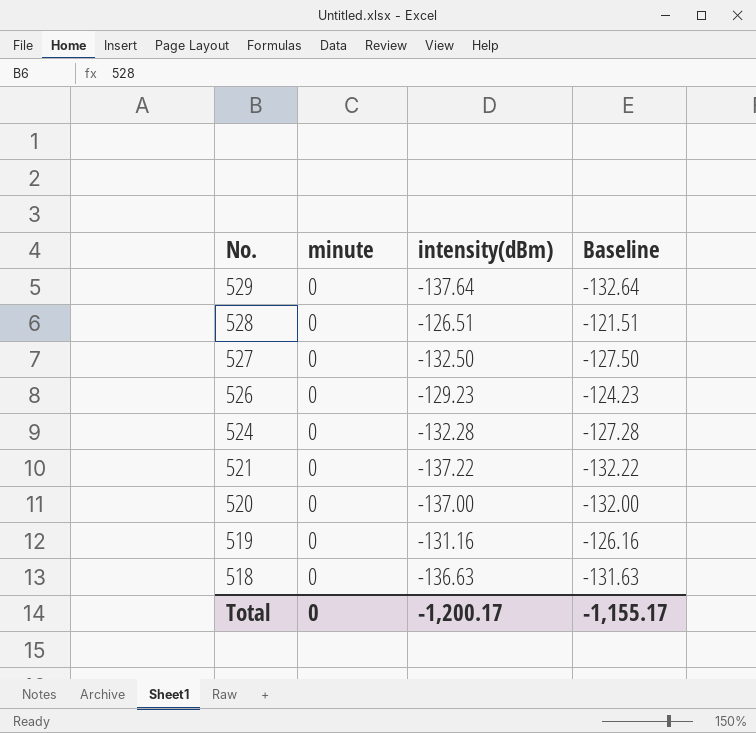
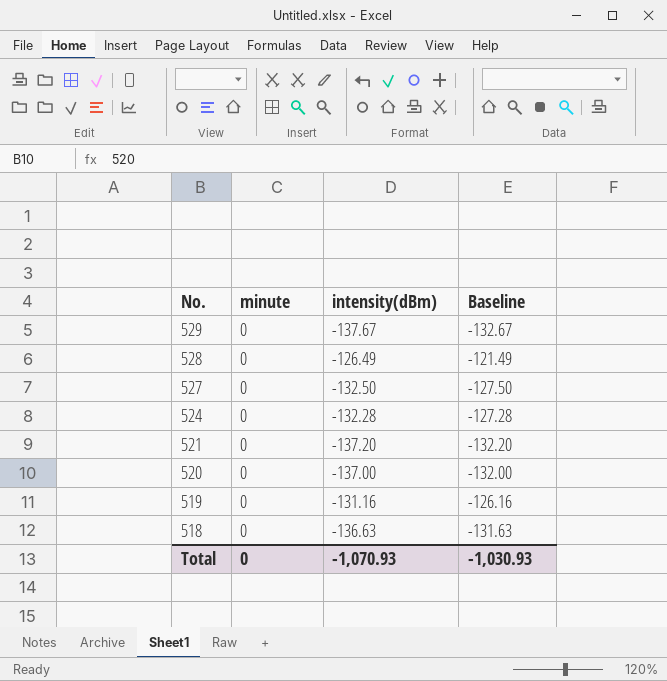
row 526: 0 | -129.23 | -124.23 -> none
529 | intensity(dBm): -137.64 -> -137.67
529 | Baseline: -132.64 -> -132.67
528 | intensity(dBm): -126.51 -> -126.49
528 | Baseline: -121.51 -> -121.49
521 | intensity(dBm): -137.22 -> -137.20
521 | Baseline: -132.22 -> -132.20
Total | intensity(dBm): -1,200.17 -> -1,070.93
Total | Baseline: -1,155.17 -> -1,030.93

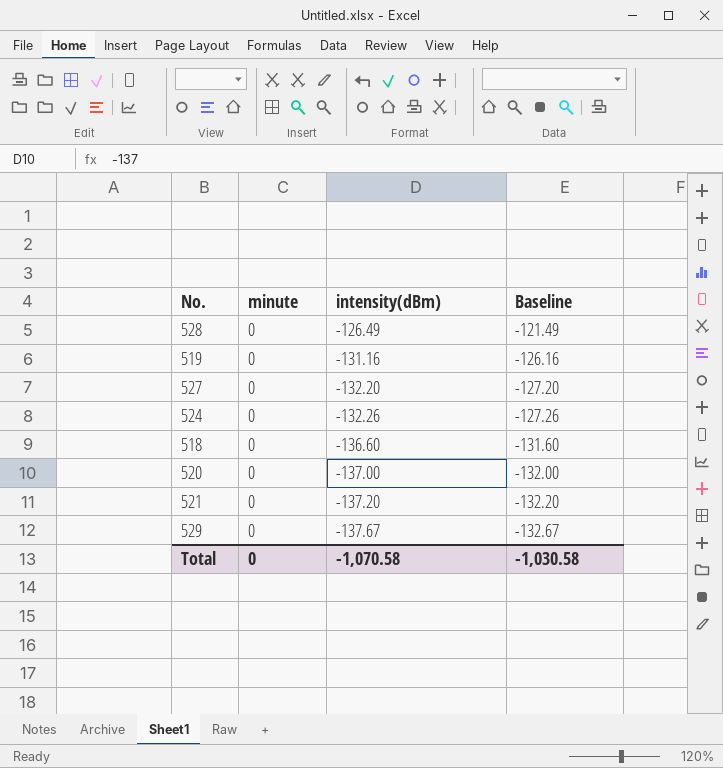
row order: No. descending -> intensity(dBm) descending
527 | intensity(dBm): -132.50 -> -132.20
527 | Baseline: -127.50 -> -127.20
524 | intensity(dBm): -132.28 -> -132.26
524 | Baseline: -127.28 -> -127.26
518 | intensity(dBm): -136.63 -> -136.60
518 | Baseline: -131.63 -> -131.60
Total | intensity(dBm): -1,070.93 -> -1,070.58
Total | Baseline: -1,030.93 -> -1,030.58

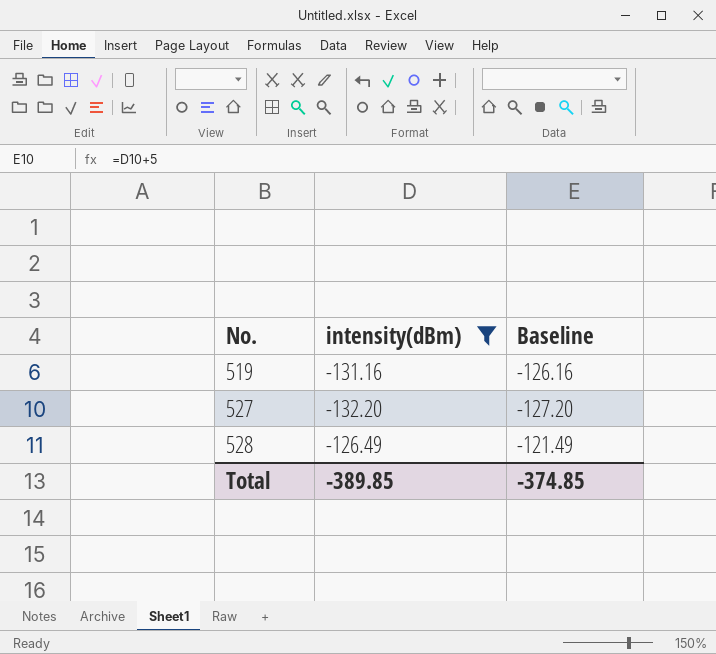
filter: none -> intensity(dBm) >= -132.20
row order: intensity(dBm) descending -> No. ascending
column minute | position: 2 -> none
Total | intensity(dBm): -1,070.58 -> -389.85
Total | Baseline: -1,030.58 -> -374.85

